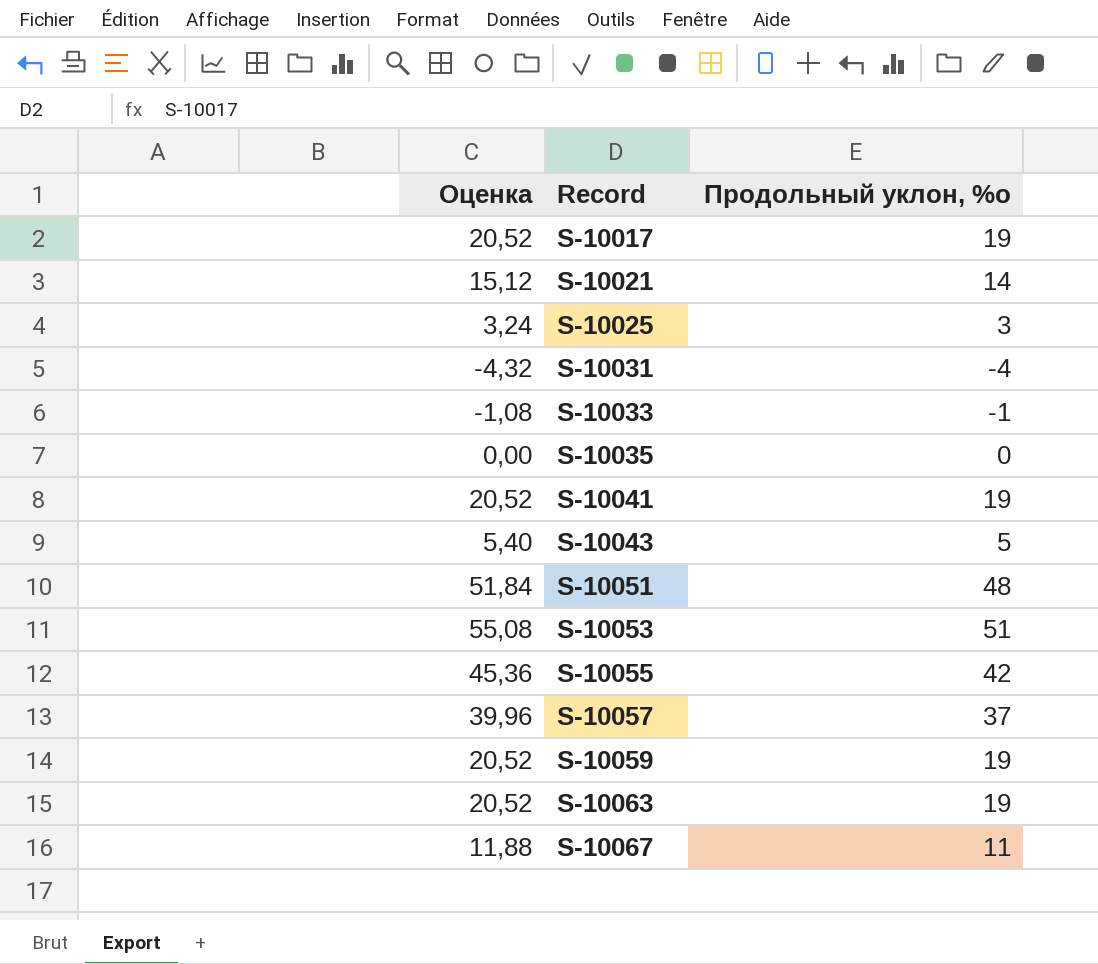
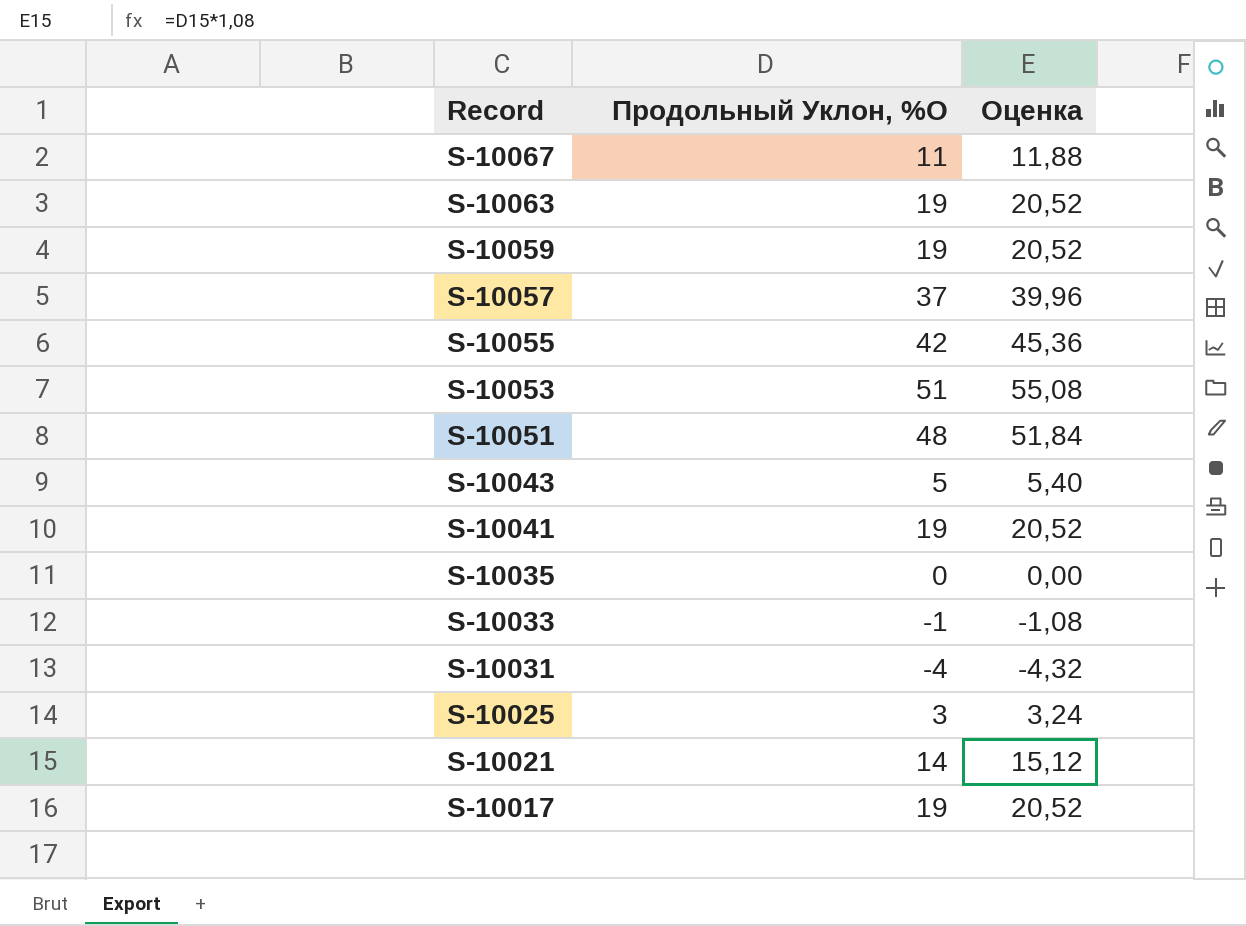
row order: Record ascending -> Record descending
column name: Продольный уклон, %о -> Продольный Уклон, %О
column Оценка | position: 1 -> 3

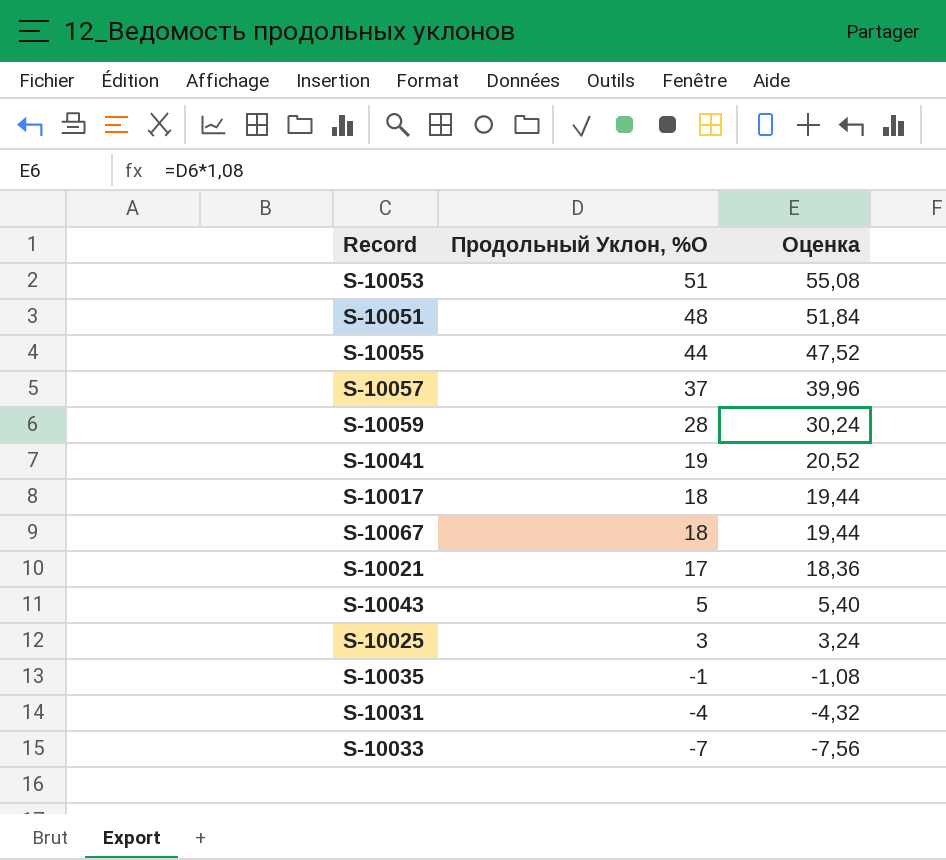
row order: Record descending -> Продольный Уклон, %О descending
row S-10063: 19 | 20,52 -> none
S-10055 | Продольный Уклон, %О: 42 -> 44
S-10055 | Оценка: 45,36 -> 47,52
S-10059 | Продольный Уклон, %О: 19 -> 28
S-10059 | Оценка: 20,52 -> 30,24
S-10017 | Продольный Уклон, %О: 19 -> 18
S-10017 | Оценка: 20,52 -> 19,44
S-10067 | Продольный Уклон, %О: 11 -> 18
S-10067 | Оценка: 11,88 -> 19,44
S-10021 | Продольный Уклон, %О: 14 -> 17
S-10021 | Оценка: 15,12 -> 18,36
S-10035 | Продольный Уклон, %О: 0 -> -1
S-10035 | Оценка: 0,00 -> -1,08
S-10033 | Продольный Уклон, %О: -1 -> -7
S-10033 | Оценка: -1,08 -> -7,56

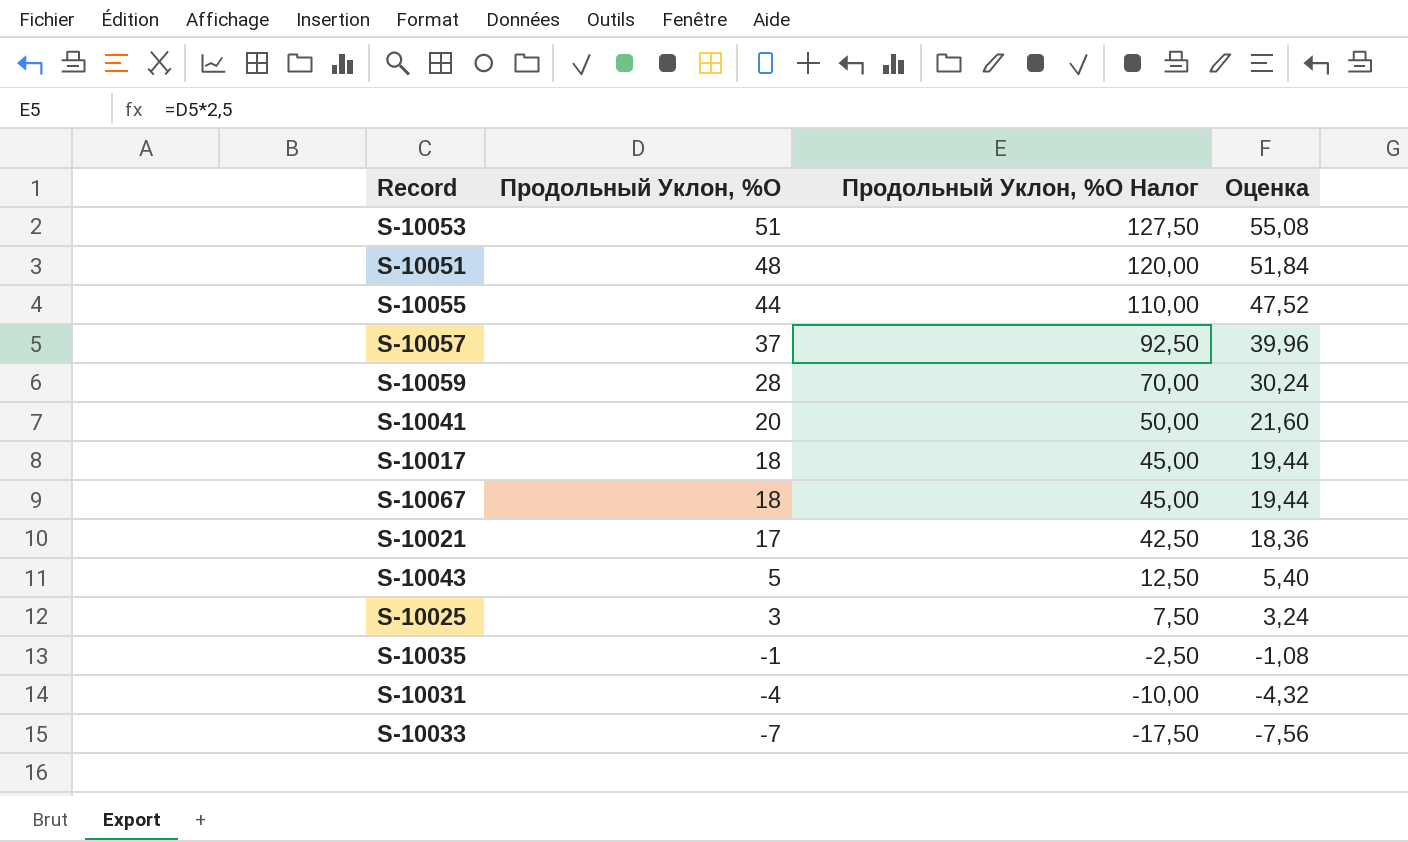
column Продольный Уклон, %О Налог | formula: none -> [Продольный Уклон, %О] * 2,5
S-10041 | Продольный Уклон, %О: 19 -> 20
S-10041 | Оценка: 20,52 -> 21,60

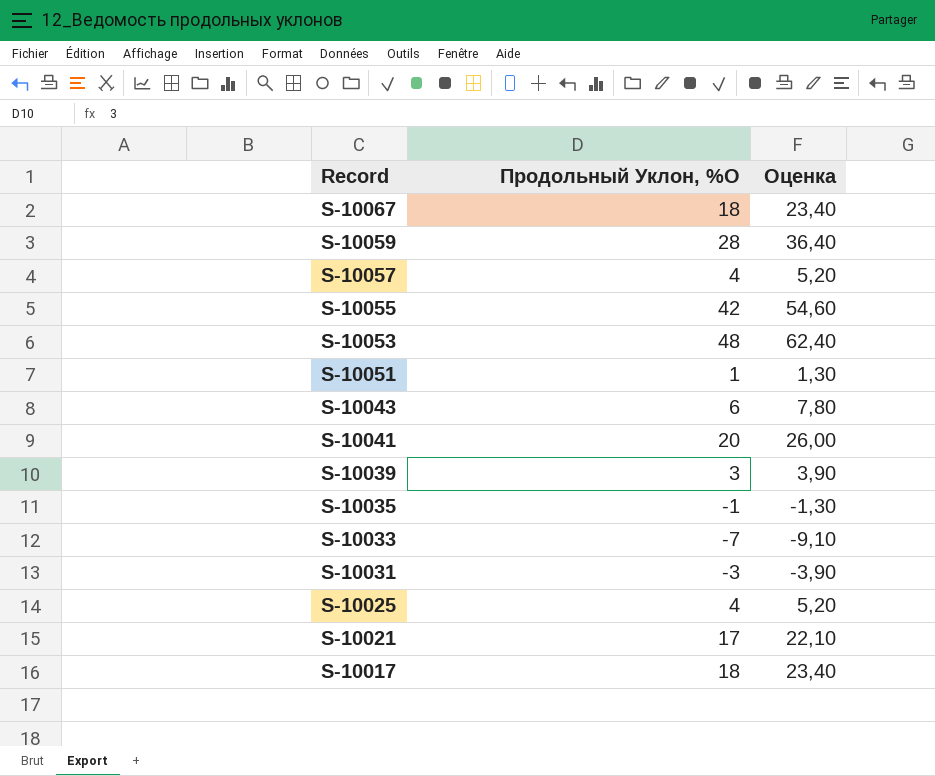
row order: Продольный Уклон, %О descending -> Record descending
column Продольный Уклон, %О Налог | formula: [Продольный Уклон, %О] * 2,5 -> none
column Оценка | formula: [Продольный Уклон, %О] * 1,08 -> [Продольный Уклон, %О] * 1,3
S-10057 | Продольный Уклон, %О: 37 -> 4
S-10055 | Продольный Уклон, %О: 44 -> 42
S-10053 | Продольный Уклон, %О: 51 -> 48
S-10051 | Продольный Уклон, %О: 48 -> 1
S-10043 | Продольный Уклон, %О: 5 -> 6
row S-10039: none -> 3 | 3,90
S-10031 | Продольный Уклон, %О: -4 -> -3
S-10025 | Продольный Уклон, %О: 3 -> 4

